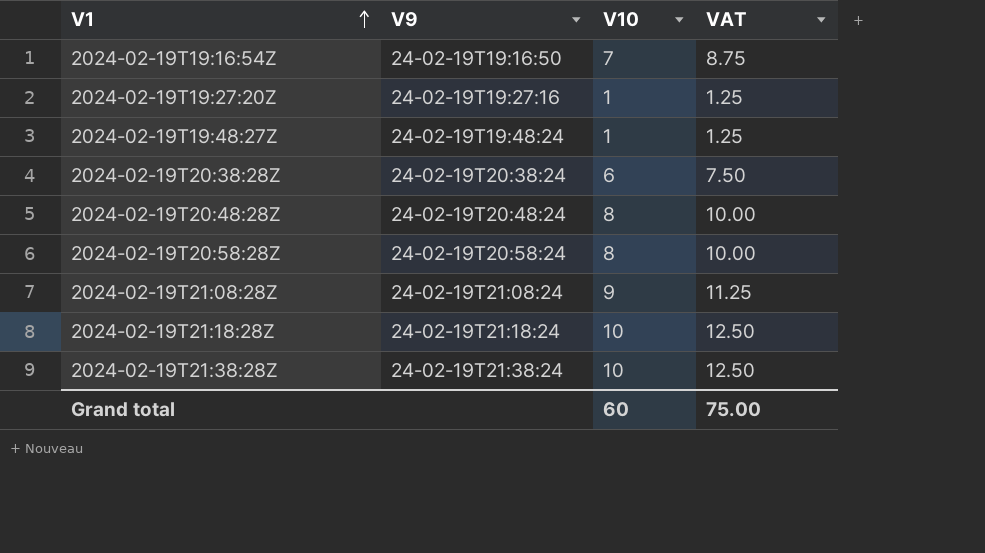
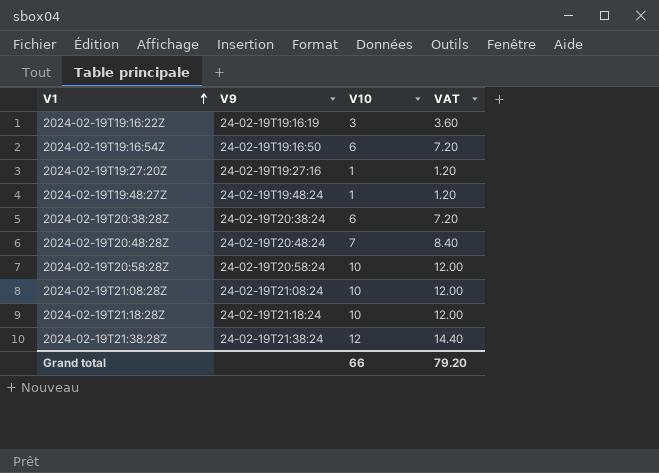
column VAT | formula: [V10] * 1.25 -> [V10] * 1.2
row 2024-02-19T19:16:22Z: none -> 24-02-19T19:16:19 | 3 | 3.60
2024-02-19T19:16:54Z | V10: 7 -> 6
2024-02-19T20:48:28Z | V10: 8 -> 7
2024-02-19T20:58:28Z | V10: 8 -> 10
2024-02-19T21:08:28Z | V10: 9 -> 10
2024-02-19T21:38:28Z | V10: 10 -> 12
Grand total | V10: 60 -> 66
Grand total | VAT: 75.00 -> 79.20

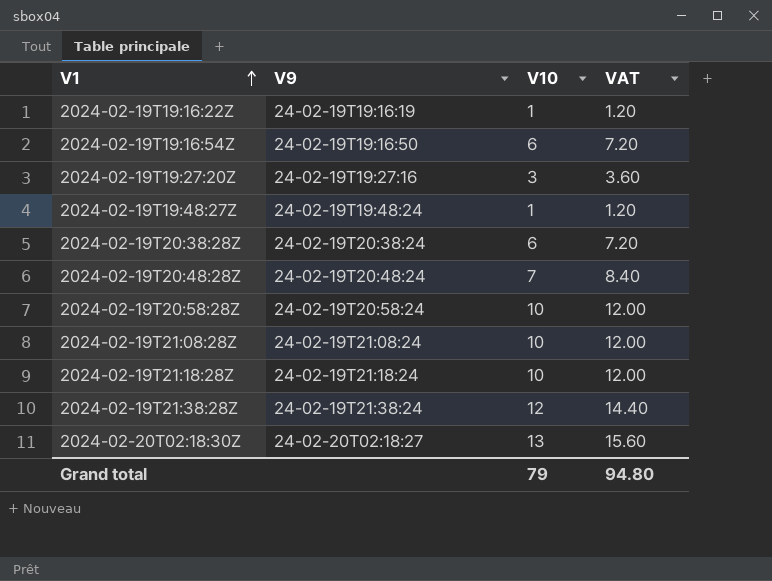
2024-02-19T19:16:22Z | V10: 3 -> 1
2024-02-19T19:16:22Z | VAT: 3.60 -> 1.20
2024-02-19T19:27:20Z | V10: 1 -> 3
2024-02-19T19:27:20Z | VAT: 1.20 -> 3.60
row 2024-02-20T02:18:30Z: none -> 24-02-20T02:18:27 | 13 | 15.60
Grand total | V10: 66 -> 79
Grand total | VAT: 79.20 -> 94.80

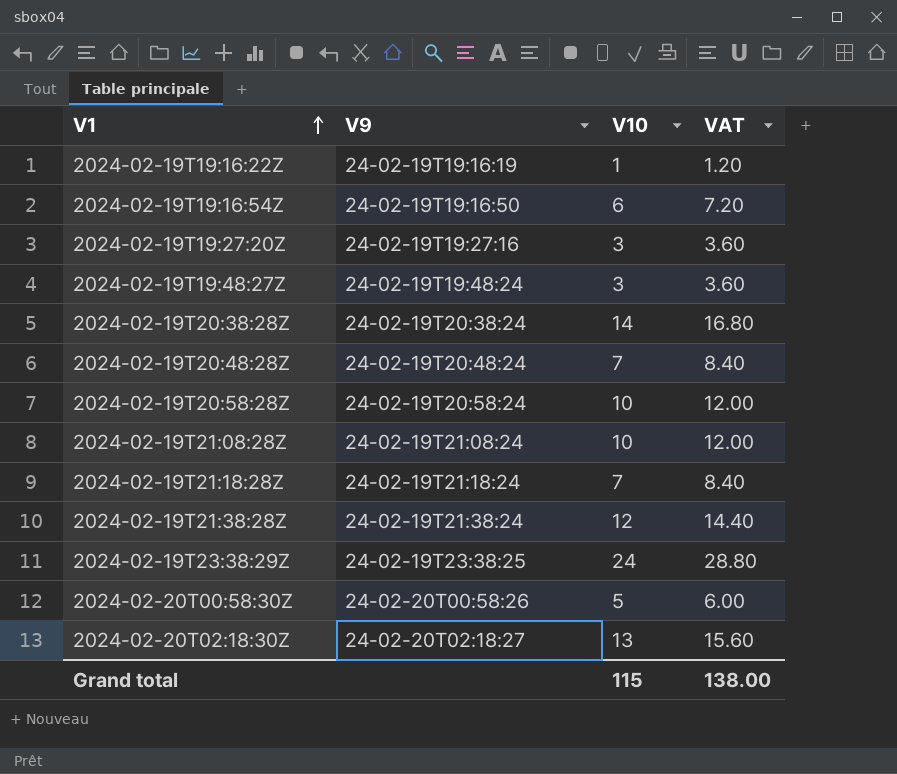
2024-02-19T19:48:27Z | V10: 1 -> 3
2024-02-19T19:48:27Z | VAT: 1.20 -> 3.60
2024-02-19T20:38:28Z | V10: 6 -> 14
2024-02-19T20:38:28Z | VAT: 7.20 -> 16.80
2024-02-19T21:18:28Z | V10: 10 -> 7
2024-02-19T21:18:28Z | VAT: 12.00 -> 8.40
row 2024-02-19T23:38:29Z: none -> 24-02-19T23:38:25 | 24 | 28.80
row 2024-02-20T00:58:30Z: none -> 24-02-20T00:58:26 | 5 | 6.00
Grand total | V10: 79 -> 115
Grand total | VAT: 94.80 -> 138.00

